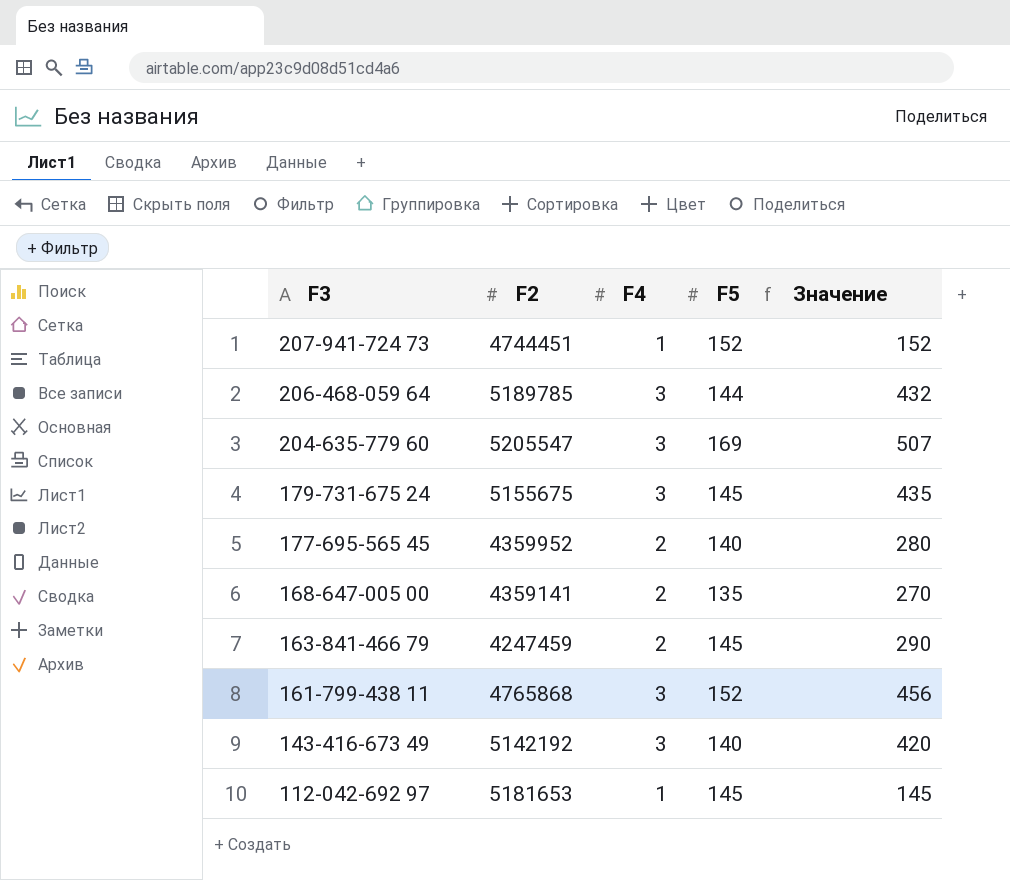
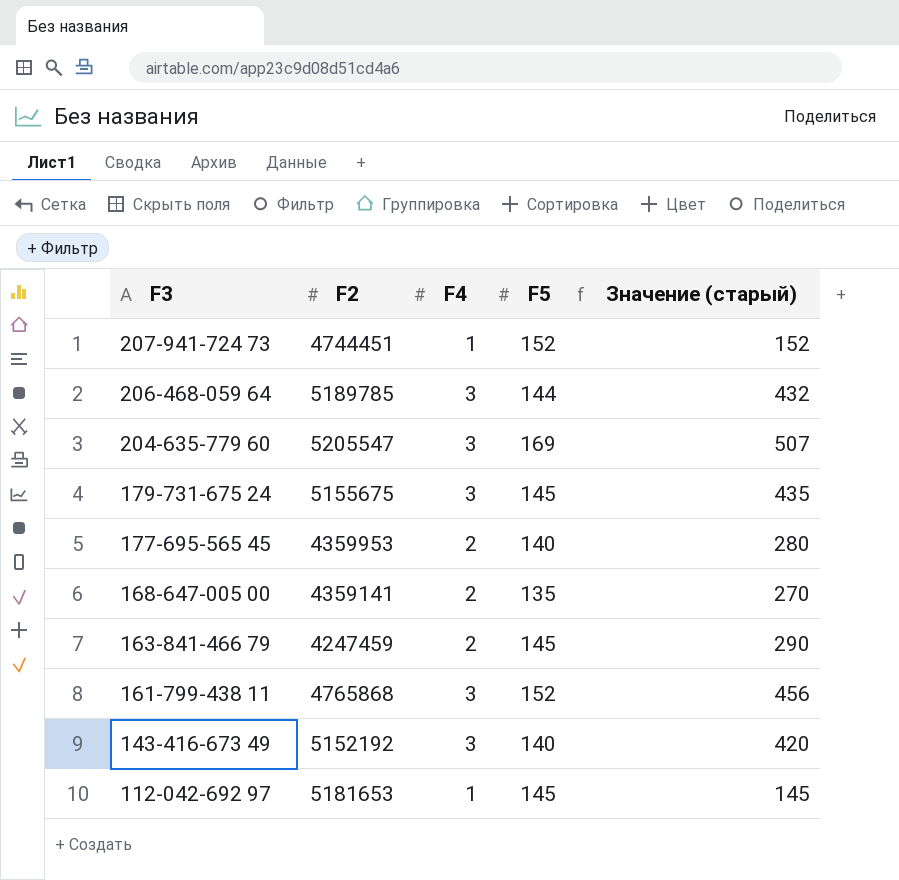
column name: Значение -> Значение (старый)
177-695-565 45 | F2: 4359952 -> 4359953
143-416-673 49 | F2: 5142192 -> 5152192

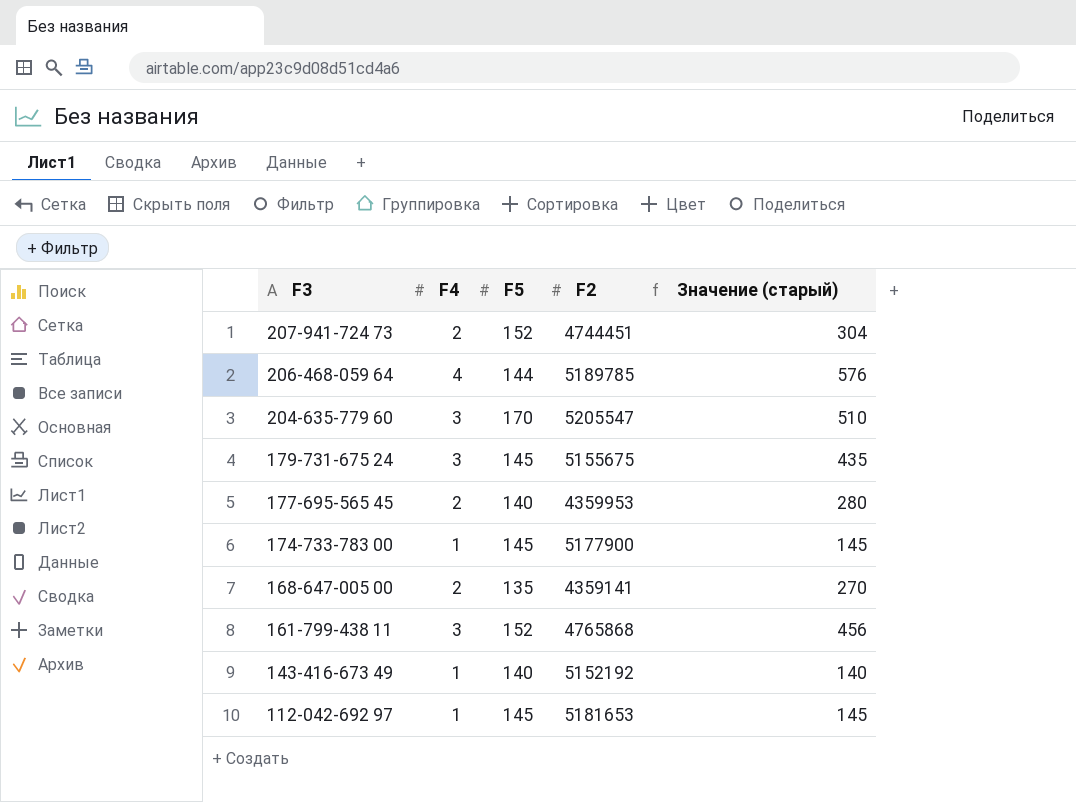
column F2 | position: 2 -> 4
row 163-841-466 79: 4247459 | 2 | 145 | 290 -> none
207-941-724 73 | F4: 1 -> 2
207-941-724 73 | Значение (старый): 152 -> 304
206-468-059 64 | F4: 3 -> 4
206-468-059 64 | Значение (старый): 432 -> 576
204-635-779 60 | F5: 169 -> 170
204-635-779 60 | Значение (старый): 507 -> 510
row 174-733-783 00: none -> 1 | 145 | 5177900 | 145
143-416-673 49 | F4: 3 -> 1
143-416-673 49 | Значение (старый): 420 -> 140

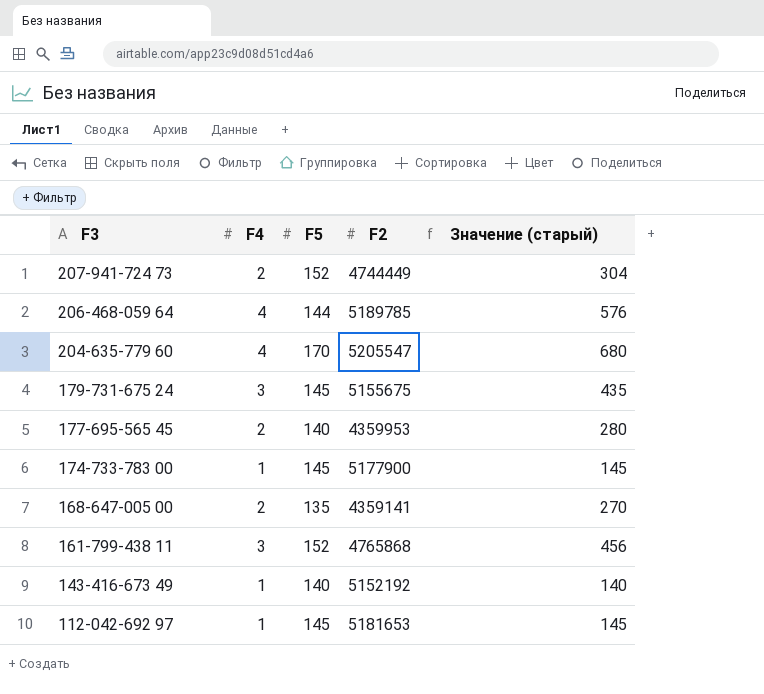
207-941-724 73 | F2: 4744451 -> 4744449
204-635-779 60 | F4: 3 -> 4
204-635-779 60 | Значение (старый): 510 -> 680

